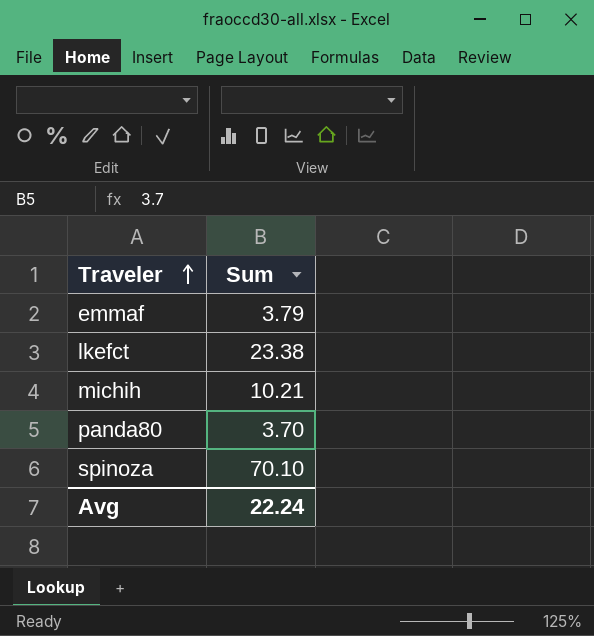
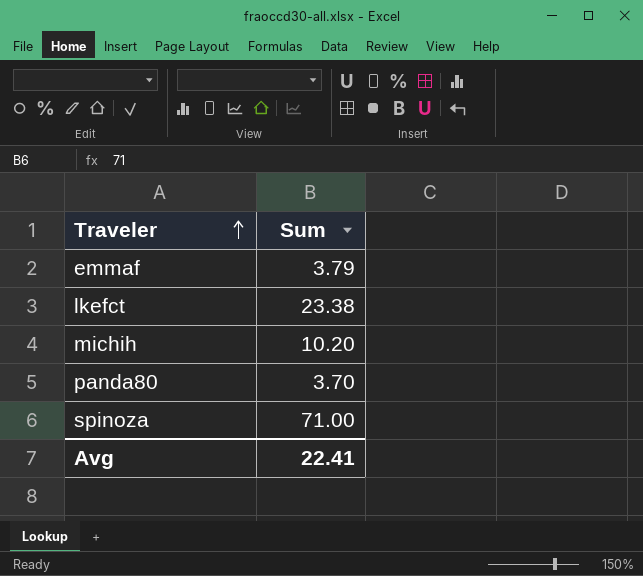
michih | Sum: 10.21 -> 10.20
spinoza | Sum: 70.10 -> 71.00
Avg | Sum: 22.24 -> 22.41

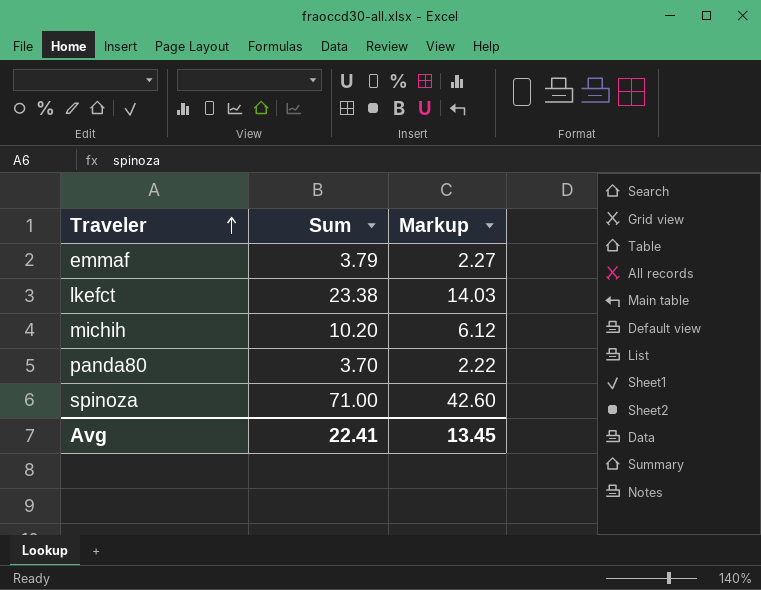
column Markup | formula: none -> [Sum] * 0.6

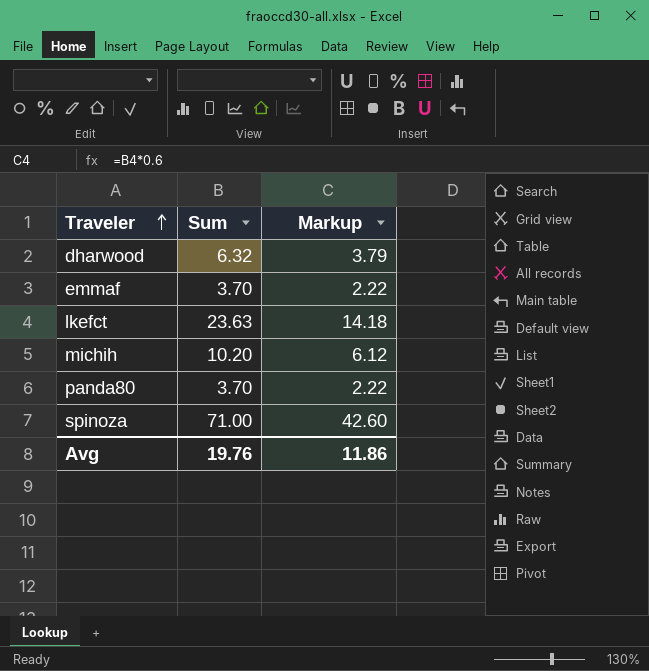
row dharwood: none -> 6.32 | 3.79
emmaf | Sum: 3.79 -> 3.70
emmaf | Markup: 2.27 -> 2.22
lkefct | Sum: 23.38 -> 23.63
lkefct | Markup: 14.03 -> 14.18
Avg | Sum: 22.41 -> 19.76
Avg | Markup: 13.45 -> 11.86

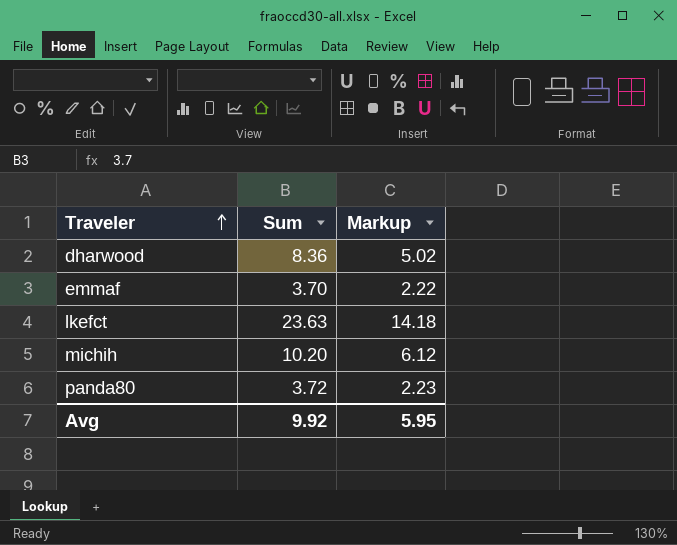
row spinoza: 71.00 | 42.60 -> none
dharwood | Sum: 6.32 -> 8.36
dharwood | Markup: 3.79 -> 5.02
panda80 | Sum: 3.70 -> 3.72
panda80 | Markup: 2.22 -> 2.23
Avg | Sum: 19.76 -> 9.92
Avg | Markup: 11.86 -> 5.95

